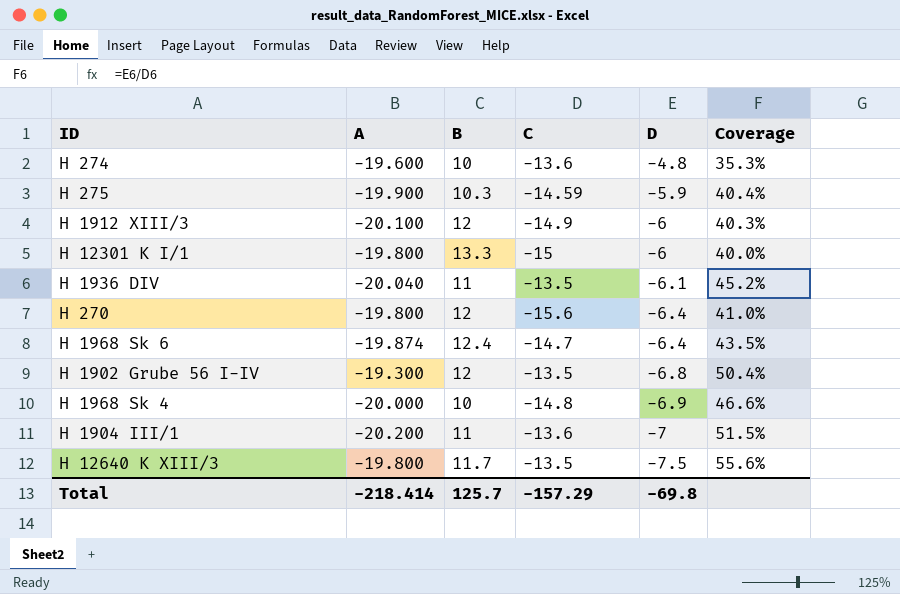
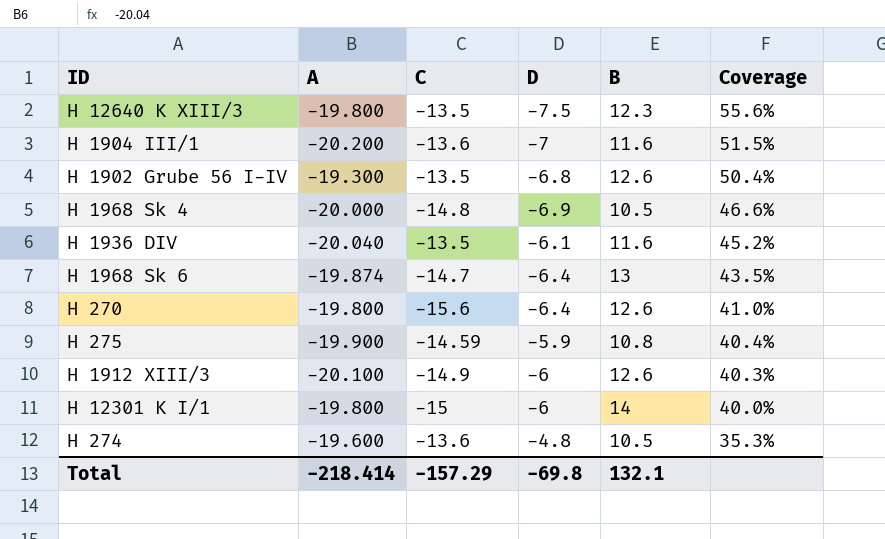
row order: D descending -> Coverage descending
column B | position: 3 -> 5
H 12640 K XIII/3 | B: 11.7 -> 12.3
H 1904 III/1 | B: 11 -> 11.6
H 1902 Grube 56 I-IV | B: 12 -> 12.6
H 1968 Sk 4 | B: 10 -> 10.5
H 1936 DIV | B: 11 -> 11.6
H 1968 Sk 6 | B: 12.4 -> 13
H 270 | B: 12 -> 12.6
H 275 | B: 10.3 -> 10.8
H 1912 XIII/3 | B: 12 -> 12.6
H 12301 K I/1 | B: 13.3 -> 14
H 274 | B: 10 -> 10.5
Total | B: 125.7 -> 132.1

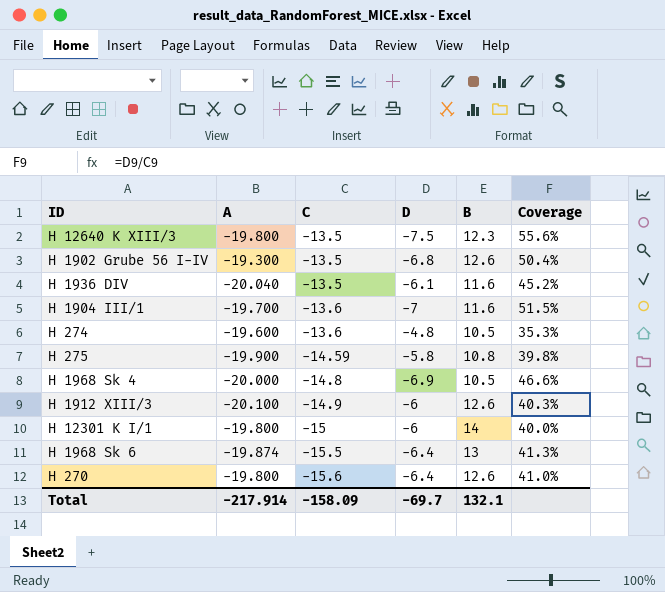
row order: Coverage descending -> C descending
H 1904 III/1 | A: -20.200 -> -19.700
H 275 | D: -5.9 -> -5.8
H 275 | Coverage: 40.4% -> 39.8%
H 1968 Sk 6 | C: -14.7 -> -15.5
H 1968 Sk 6 | Coverage: 43.5% -> 41.3%
Total | A: -218.414 -> -217.914
Total | C: -157.29 -> -158.09
Total | D: -69.8 -> -69.7

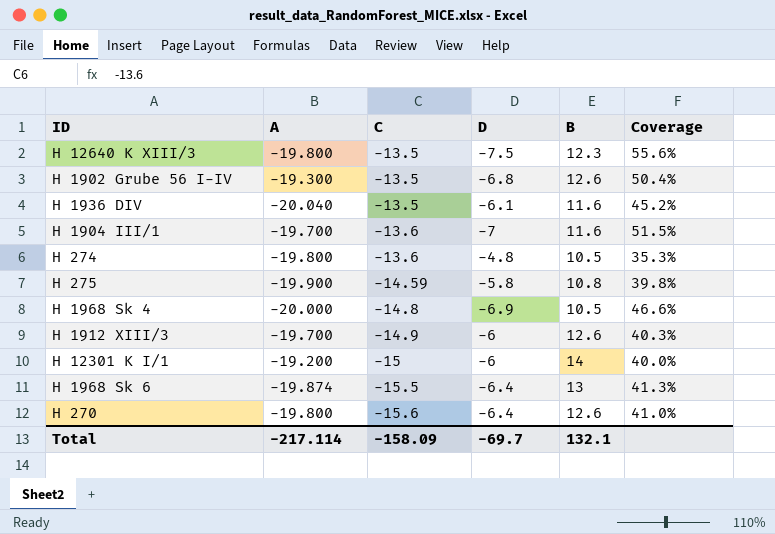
H 274 | A: -19.600 -> -19.800
H 1912 XIII/3 | A: -20.100 -> -19.700
H 12301 K I/1 | A: -19.800 -> -19.200
Total | A: -217.914 -> -217.114

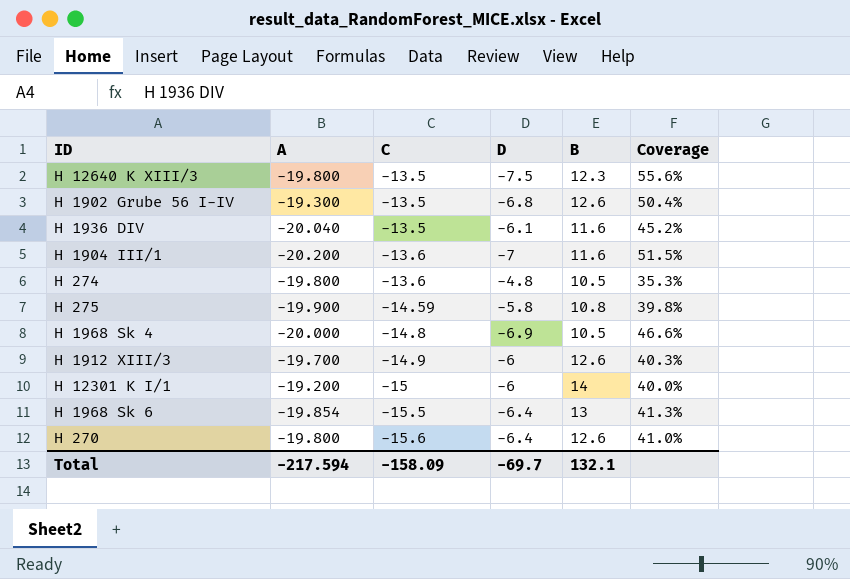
H 1904 III/1 | A: -19.700 -> -20.200
H 1968 Sk 6 | A: -19.874 -> -19.854
Total | A: -217.114 -> -217.594

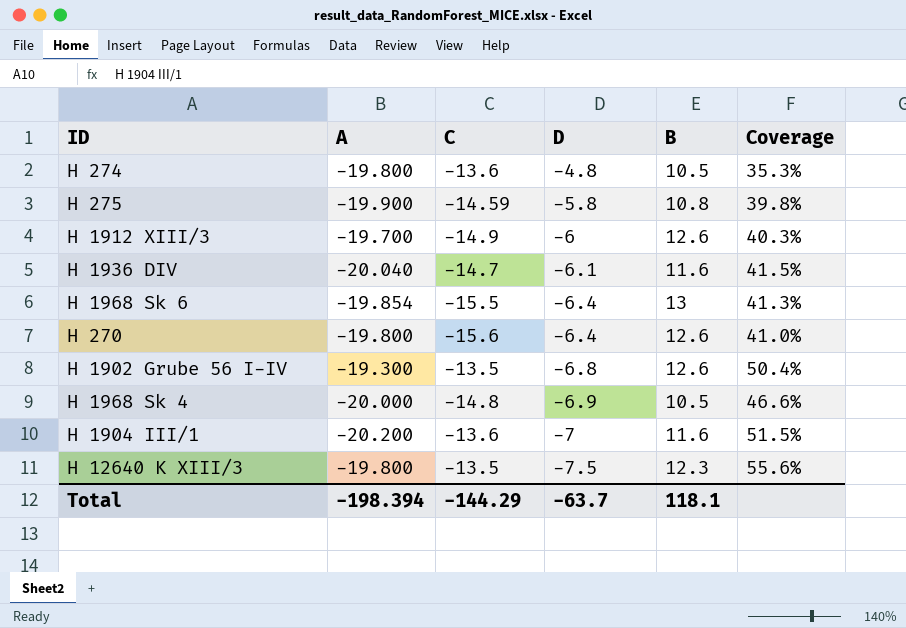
row order: C descending -> D descending
row H 12301 K I/1: -19.200 | -15 | -6 | 14 | 40.0% -> none
H 1936 DIV | C: -13.5 -> -14.7
H 1936 DIV | Coverage: 45.2% -> 41.5%
Total | A: -217.594 -> -198.394
Total | C: -158.09 -> -144.29
Total | D: -69.7 -> -63.7
Total | B: 132.1 -> 118.1

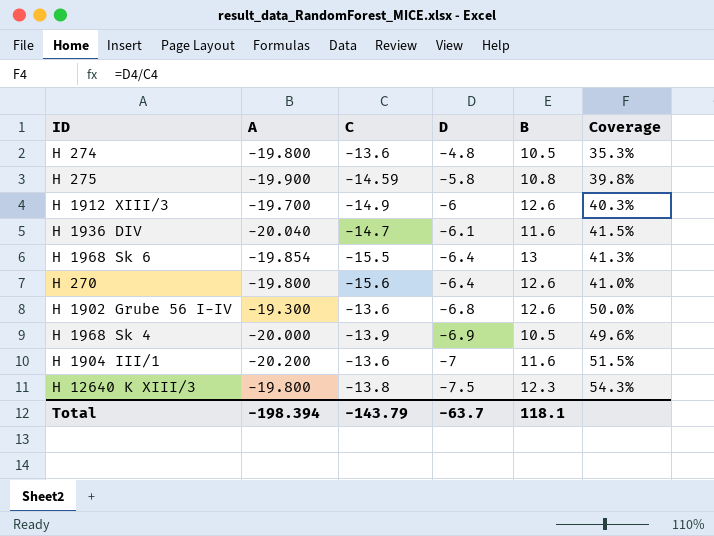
H 1902 Grube 56 I-IV | C: -13.5 -> -13.6
H 1902 Grube 56 I-IV | Coverage: 50.4% -> 50.0%
H 1968 Sk 4 | C: -14.8 -> -13.9
H 1968 Sk 4 | Coverage: 46.6% -> 49.6%
H 12640 K XIII/3 | C: -13.5 -> -13.8
H 12640 K XIII/3 | Coverage: 55.6% -> 54.3%
Total | C: -144.29 -> -143.79

